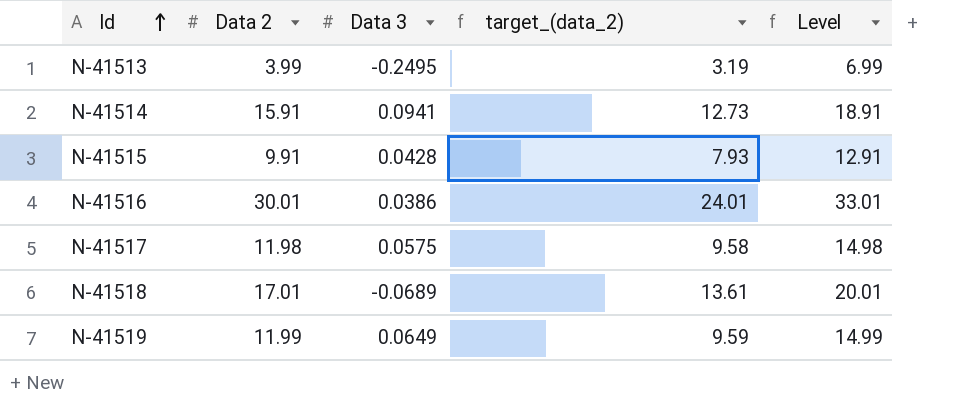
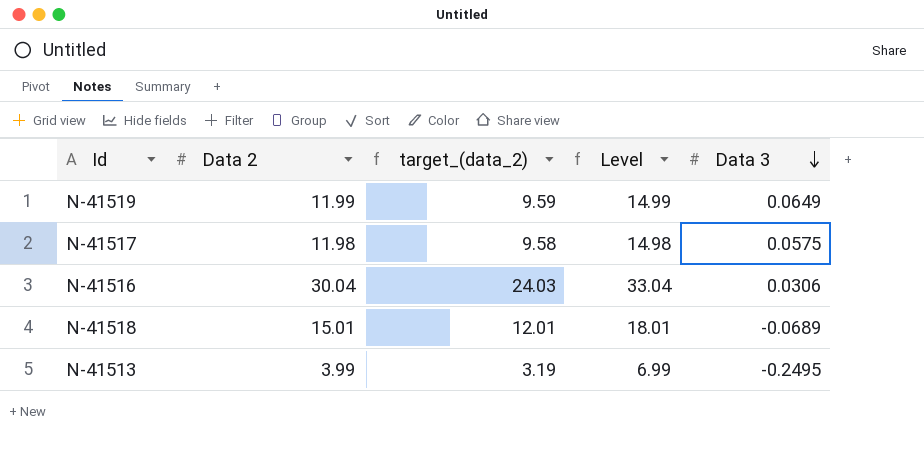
row order: Id ascending -> Data 3 descending
column Data 3 | position: 3 -> 5
row N-41514: 15.91 | 0.0941 | 12.73 | 18.91 -> none
row N-41515: 9.91 | 0.0428 | 7.93 | 12.91 -> none
N-41516 | Data 2: 30.01 -> 30.04
N-41516 | target_(data_2): 24.01 -> 24.03
N-41516 | Level: 33.01 -> 33.04
N-41516 | Data 3: 0.0386 -> 0.0306
N-41518 | Data 2: 17.01 -> 15.01
N-41518 | target_(data_2): 13.61 -> 12.01
N-41518 | Level: 20.01 -> 18.01

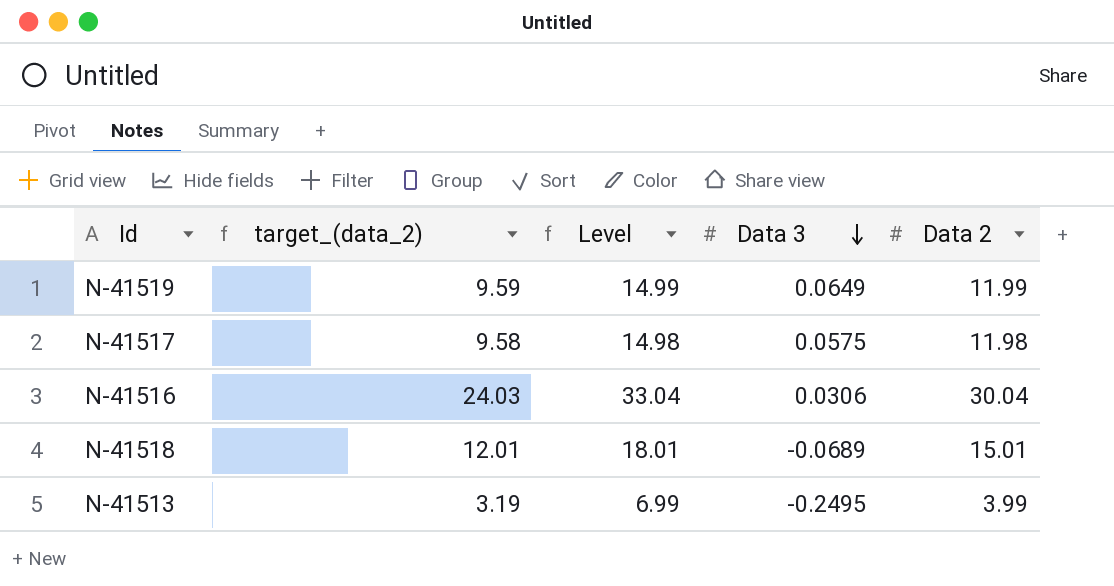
column Data 2 | position: 2 -> 5

